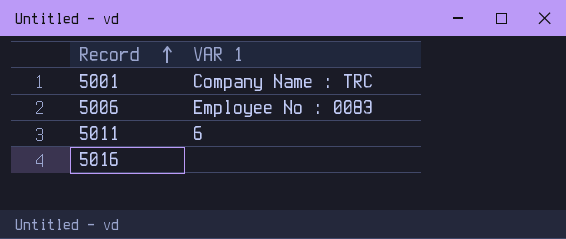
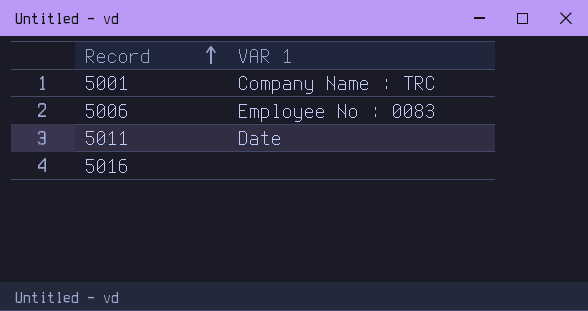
5011 | VAR 1: 6 -> Date

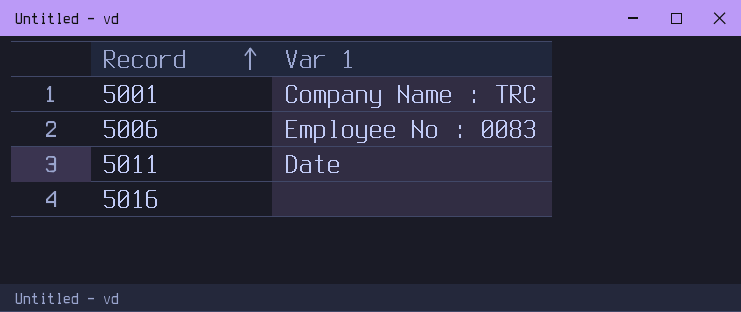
column name: VAR 1 -> Var 1

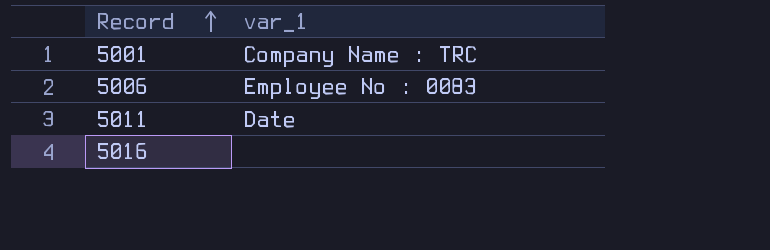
column name: Var 1 -> var_1

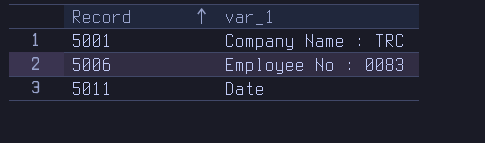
row 5016: none -> none

